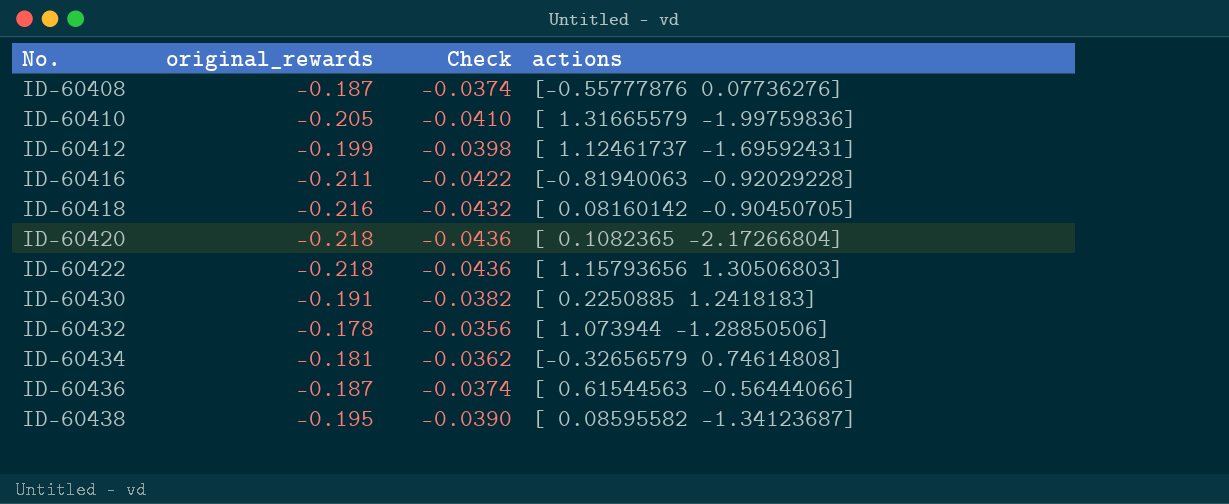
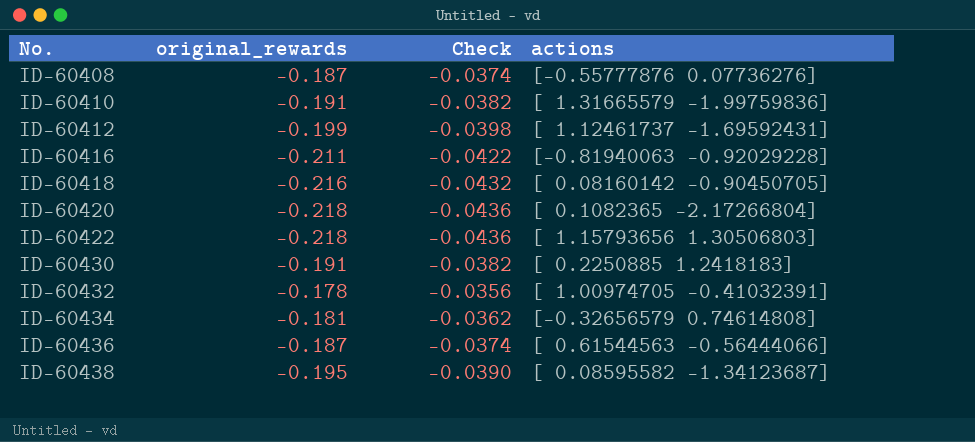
ID-60410 | original_rewards: -0.205 -> -0.191
ID-60410 | Check: -0.0410 -> -0.0382
ID-60432 | actions: [ 1.073944 -1.28850506] -> [ 1.00974705 -0.41032391]

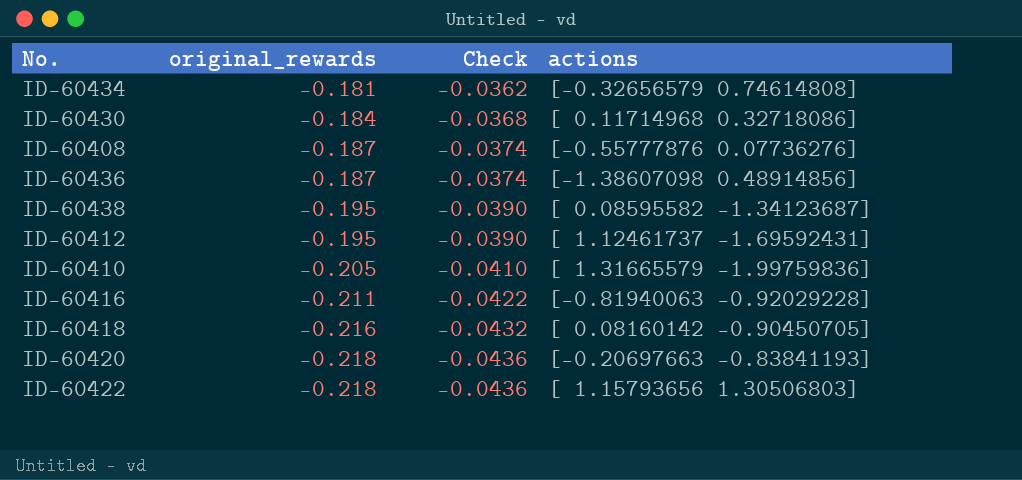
row order: No. ascending -> original_rewards descending
row ID-60432: -0.178 | -0.0356 | [ 1.00974705 -0.41032391] -> none
ID-60430 | original_rewards: -0.191 -> -0.184
ID-60430 | Check: -0.0382 -> -0.0368
ID-60430 | actions: [ 0.2250885 1.2418183] -> [ 0.11714968 0.32718086]
ID-60436 | actions: [ 0.61544563 -0.56444066] -> [-1.38607098 0.48914856]
ID-60412 | original_rewards: -0.199 -> -0.195
ID-60412 | Check: -0.0398 -> -0.0390
ID-60410 | original_rewards: -0.191 -> -0.205
ID-60410 | Check: -0.0382 -> -0.0410
ID-60420 | actions: [ 0.1082365 -2.17266804] -> [-0.20697663 -0.83841193]

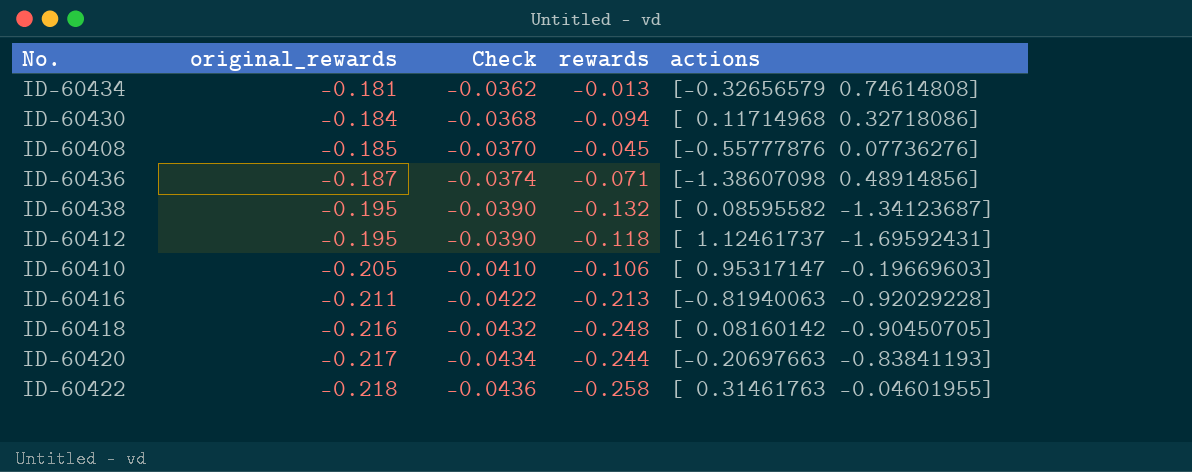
column rewards | position: none -> 4
ID-60408 | original_rewards: -0.187 -> -0.185
ID-60408 | Check: -0.0374 -> -0.0370
ID-60410 | actions: [ 1.31665579 -1.99759836] -> [ 0.95317147 -0.19669603]
ID-60420 | original_rewards: -0.218 -> -0.217
ID-60420 | Check: -0.0436 -> -0.0434
ID-60422 | actions: [ 1.15793656 1.30506803] -> [ 0.31461763 -0.04601955]

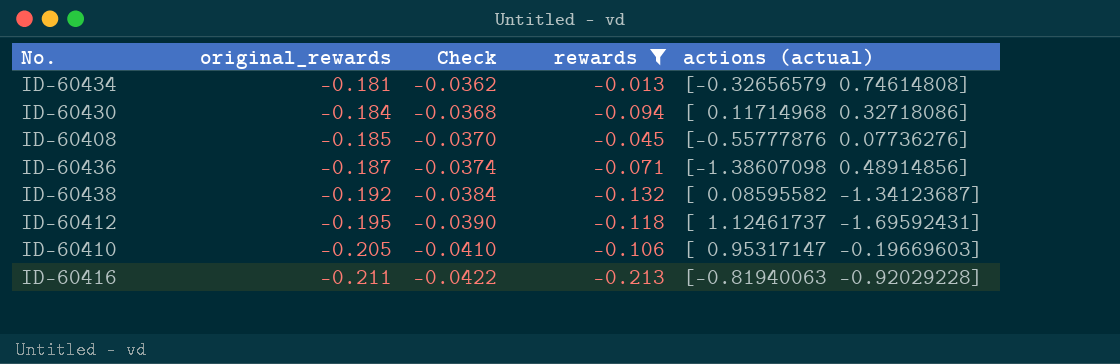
filter: none -> rewards >= -0.213
column name: actions -> actions (actual)
ID-60438 | original_rewards: -0.195 -> -0.192
ID-60438 | Check: -0.0390 -> -0.0384

